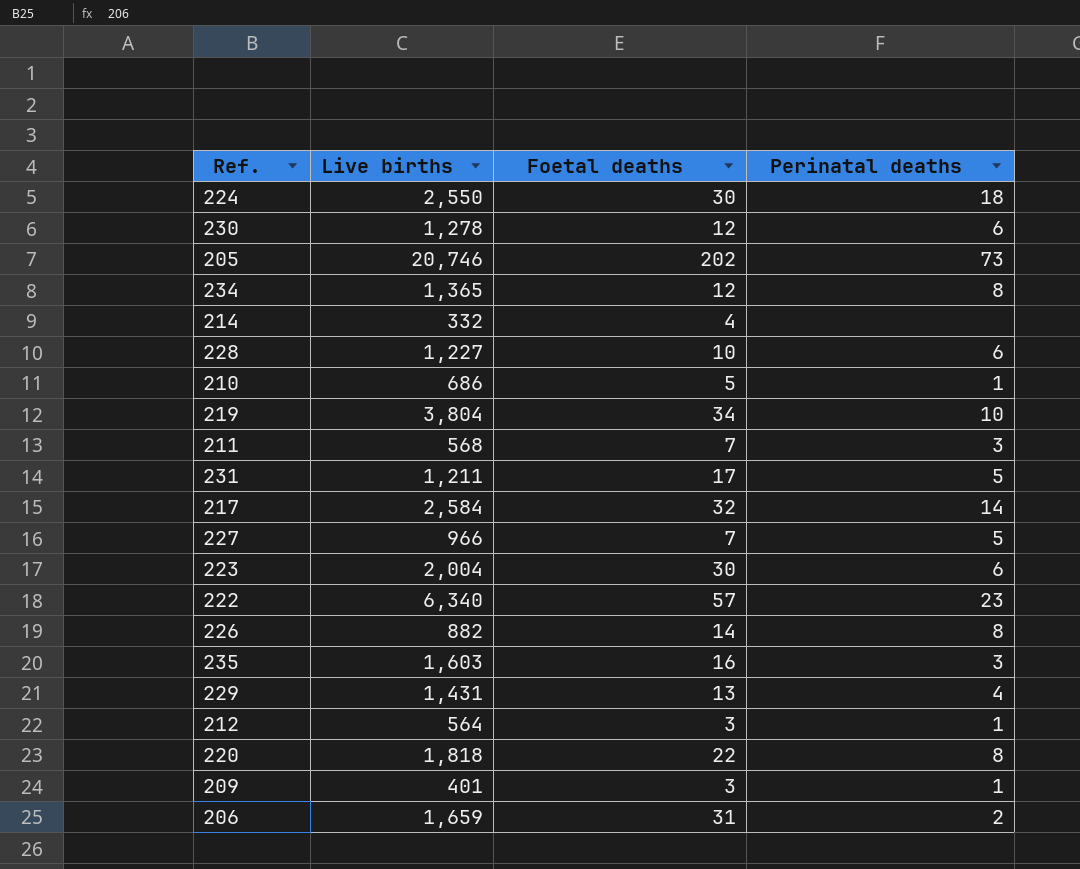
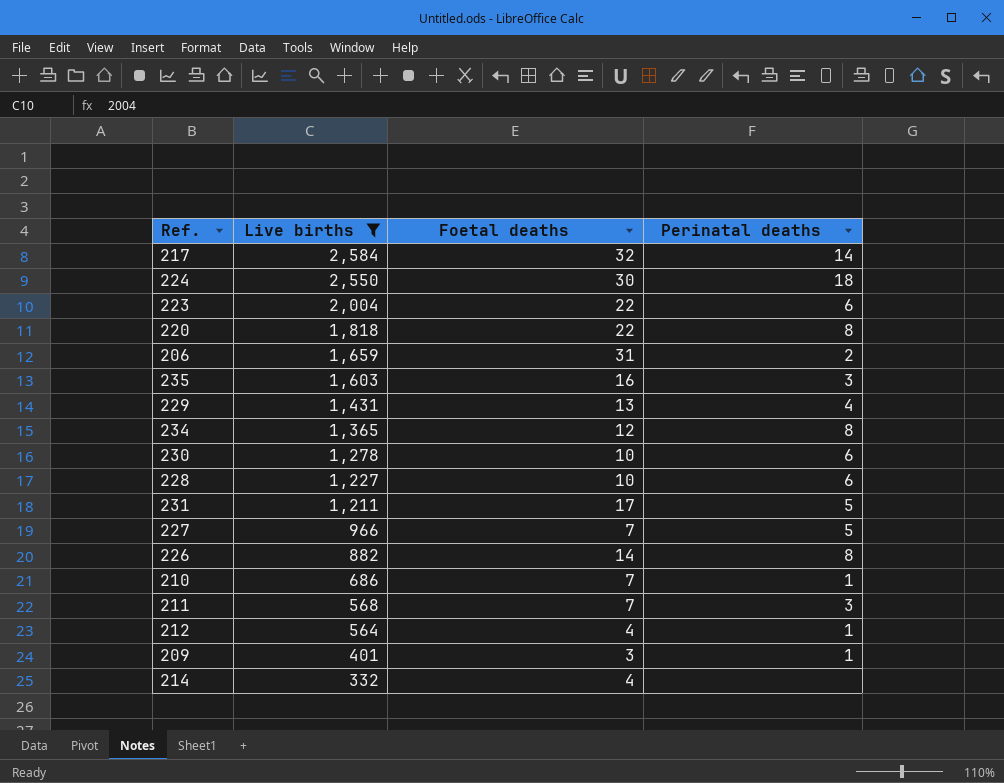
filter: none -> Live births <= 2,584
row order: none -> Live births descending
223 | Foetal deaths: 30 -> 22
230 | Foetal deaths: 12 -> 10
210 | Foetal deaths: 5 -> 7
212 | Foetal deaths: 3 -> 4

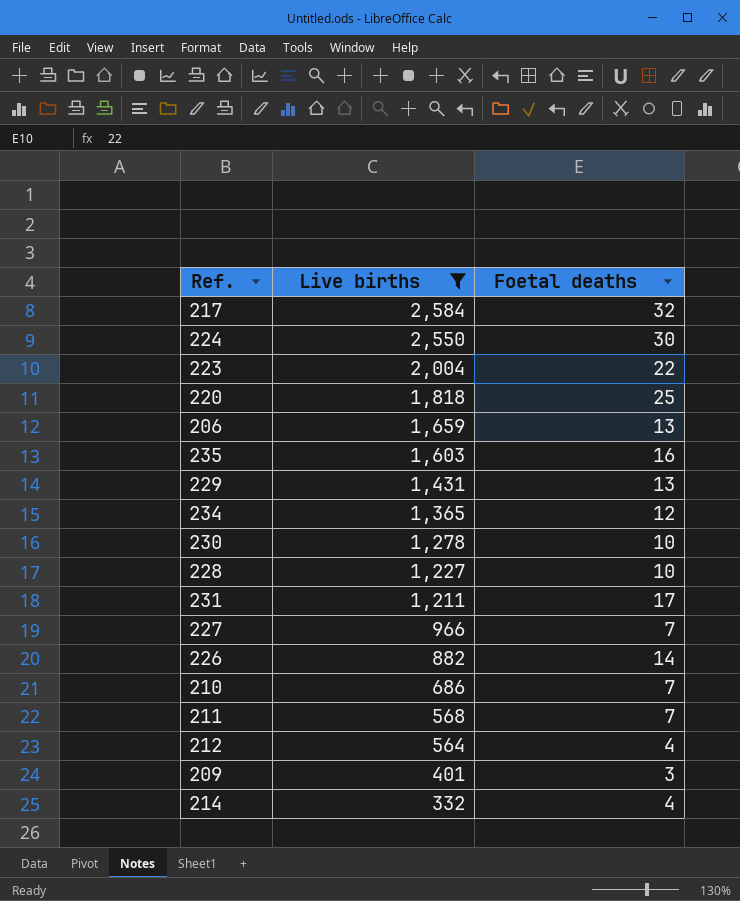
column Perinatal deaths | position: 4 -> none
220 | Foetal deaths: 22 -> 25
206 | Foetal deaths: 31 -> 13

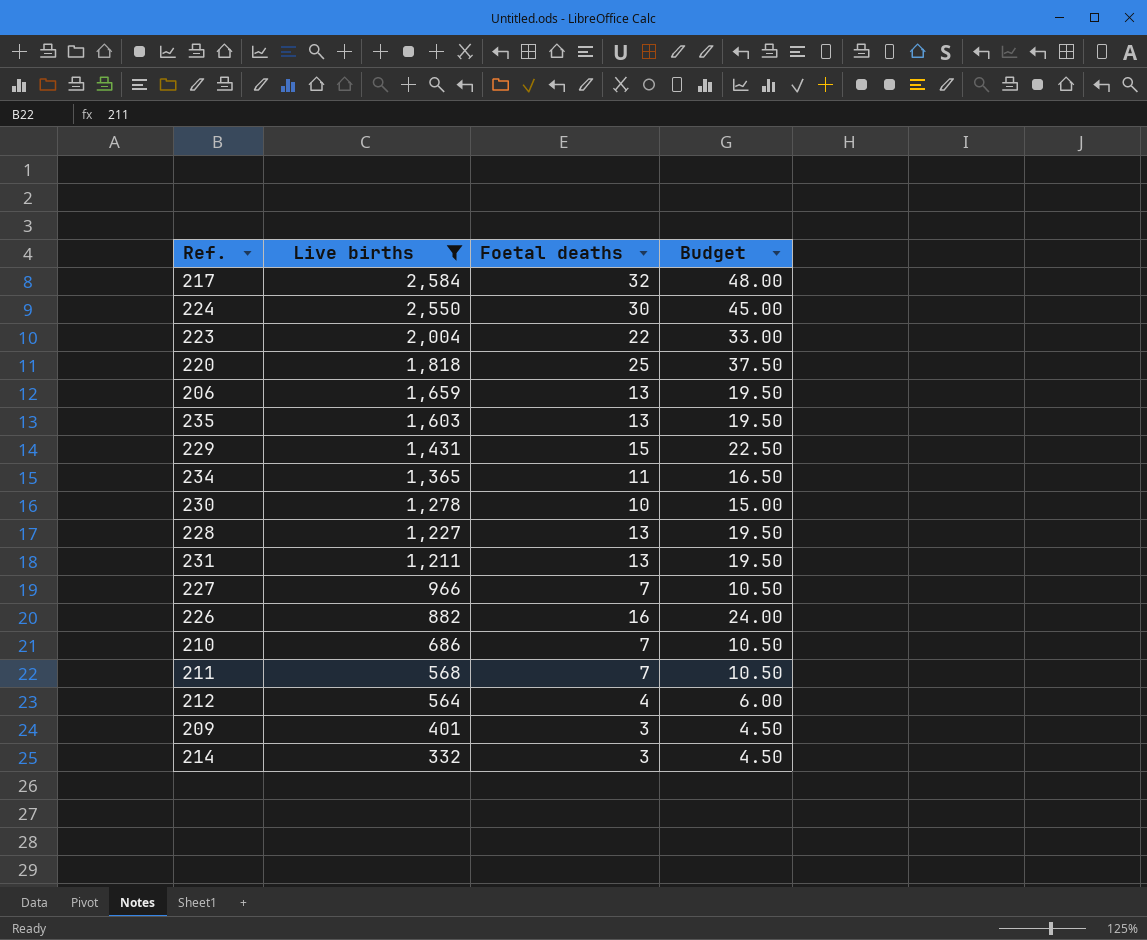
column Budget | formula: none -> [Foetal deaths] * 1.5
235 | Foetal deaths: 16 -> 13
229 | Foetal deaths: 13 -> 15
234 | Foetal deaths: 12 -> 11
228 | Foetal deaths: 10 -> 13
231 | Foetal deaths: 17 -> 13
226 | Foetal deaths: 14 -> 16
214 | Foetal deaths: 4 -> 3

